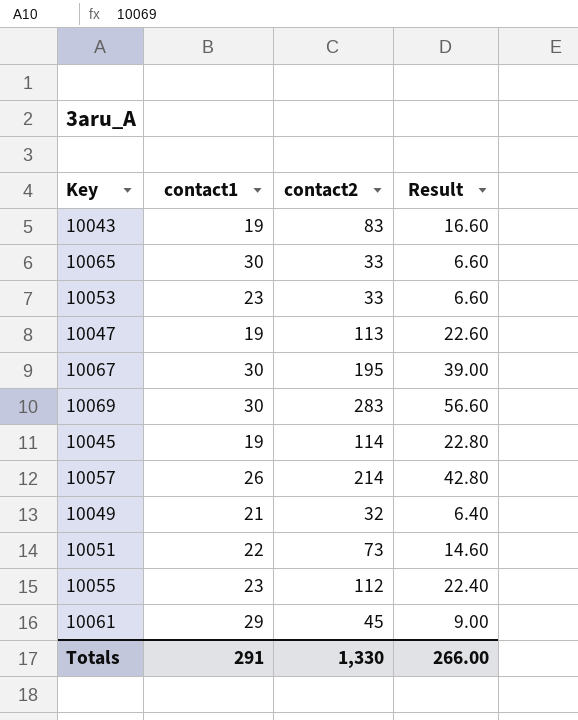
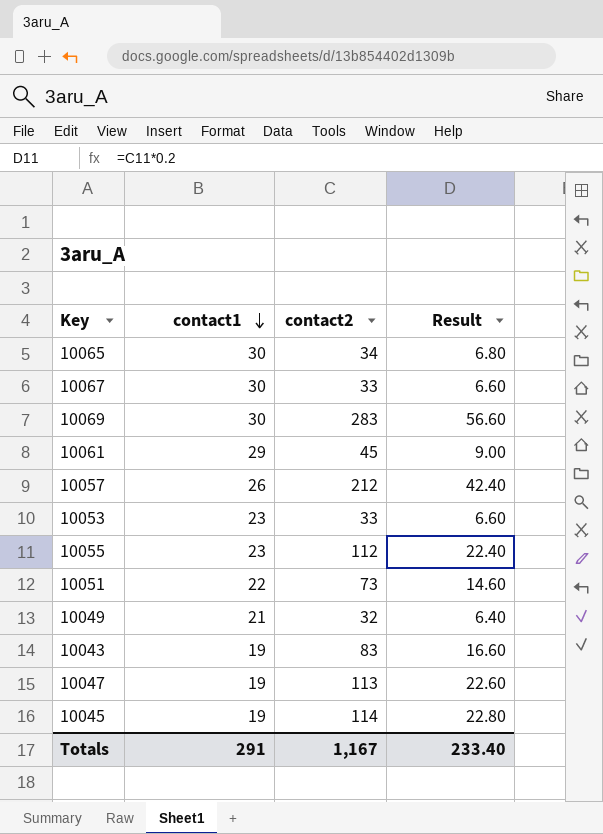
row order: none -> contact1 descending
10065 | contact2: 33 -> 34
10065 | Result: 6.60 -> 6.80
10067 | contact2: 195 -> 33
10067 | Result: 39.00 -> 6.60
10057 | contact2: 214 -> 212
10057 | Result: 42.80 -> 42.40
Totals | contact2: 1,330 -> 1,167
Totals | Result: 266.00 -> 233.40

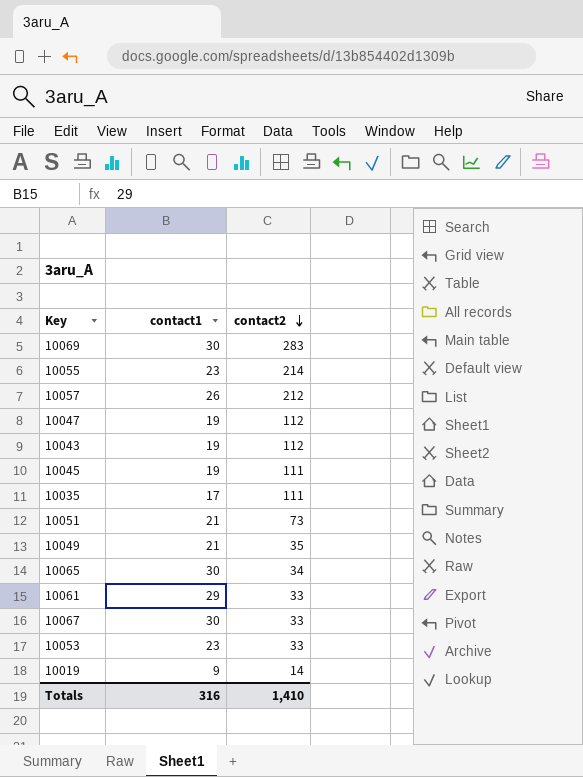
row order: contact1 descending -> contact2 descending
column Result | formula: [contact2] * 0.2 -> none
10055 | contact2: 112 -> 214
10047 | contact2: 113 -> 112
10043 | contact2: 83 -> 112
10045 | contact2: 114 -> 111
row 10035: none -> 17 | 111
10051 | contact1: 22 -> 21
10049 | contact2: 32 -> 35
10061 | contact2: 45 -> 33
row 10019: none -> 9 | 14
Totals | contact1: 291 -> 316
Totals | contact2: 1,167 -> 1,410

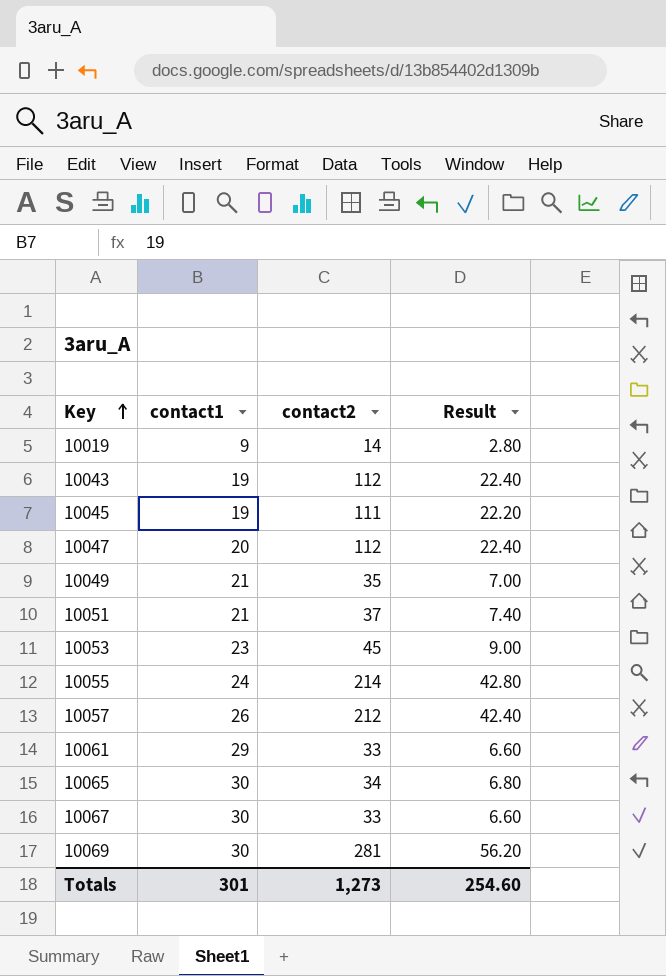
row order: contact2 descending -> Key ascending
column Result | formula: none -> [contact2] * 0.2
row 10035: 17 | 111 -> none
10047 | contact1: 19 -> 20
10051 | contact2: 73 -> 37
10053 | contact2: 33 -> 45
10055 | contact1: 23 -> 24
10069 | contact2: 283 -> 281
Totals | contact1: 316 -> 301
Totals | contact2: 1,410 -> 1,273

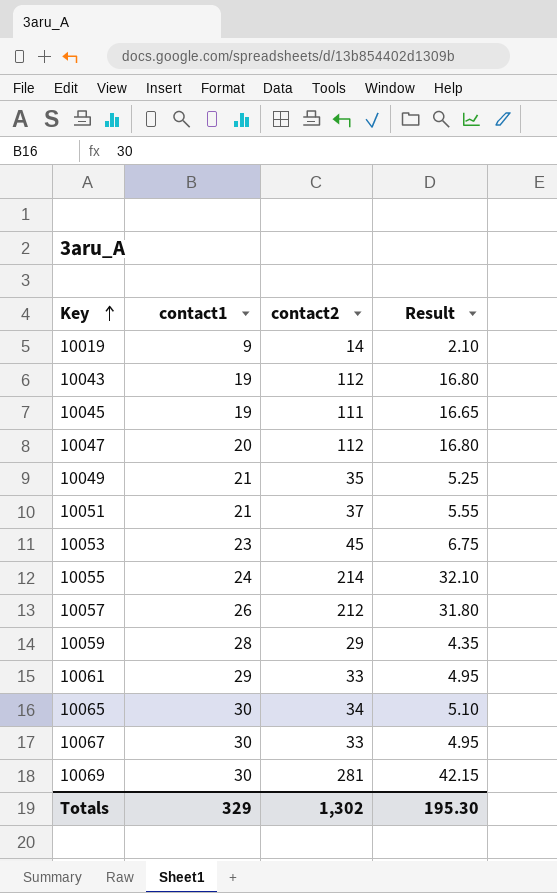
column Result | formula: [contact2] * 0.2 -> [contact2] * 0.15
row 10059: none -> 28 | 29 | 4.35
Totals | contact1: 301 -> 329
Totals | contact2: 1,273 -> 1,302
Totals | Result: 254.60 -> 195.30

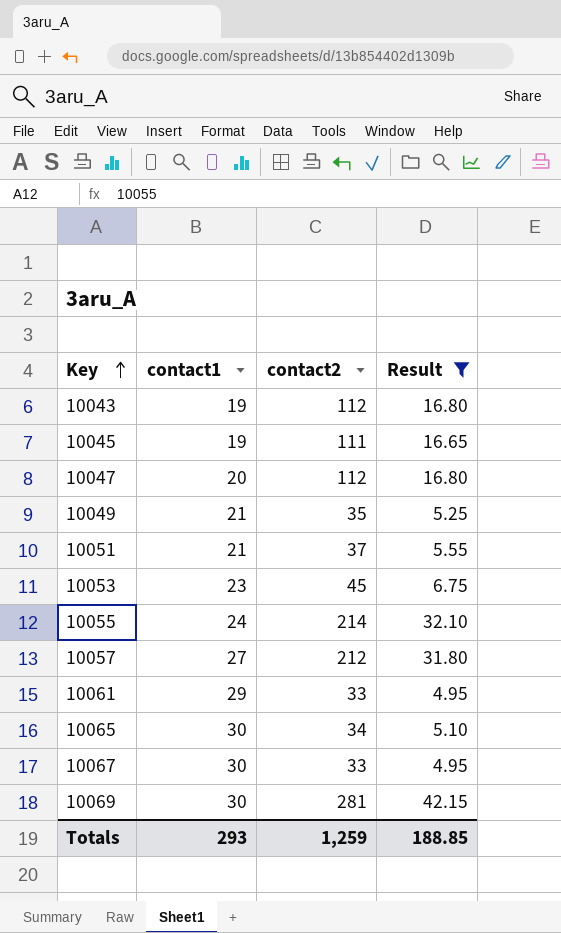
filter: none -> Result >= 4.95
10057 | contact1: 26 -> 27
Totals | contact1: 329 -> 293
Totals | contact2: 1,302 -> 1,259
Totals | Result: 195.30 -> 188.85

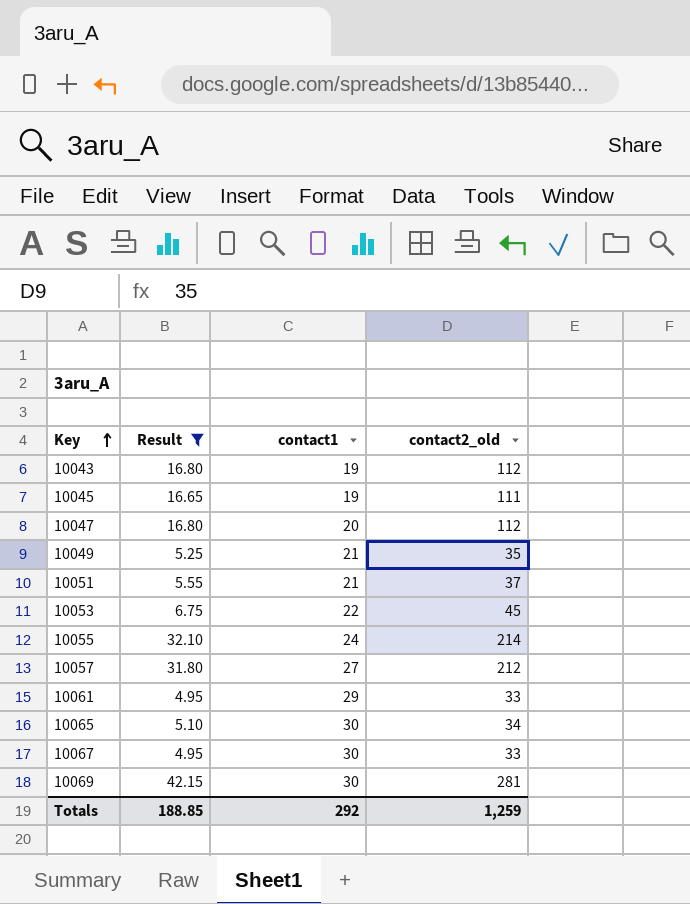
column Result | position: 4 -> 2
column name: contact2 -> contact2_old
10053 | contact1: 23 -> 22
Totals | contact1: 293 -> 292

